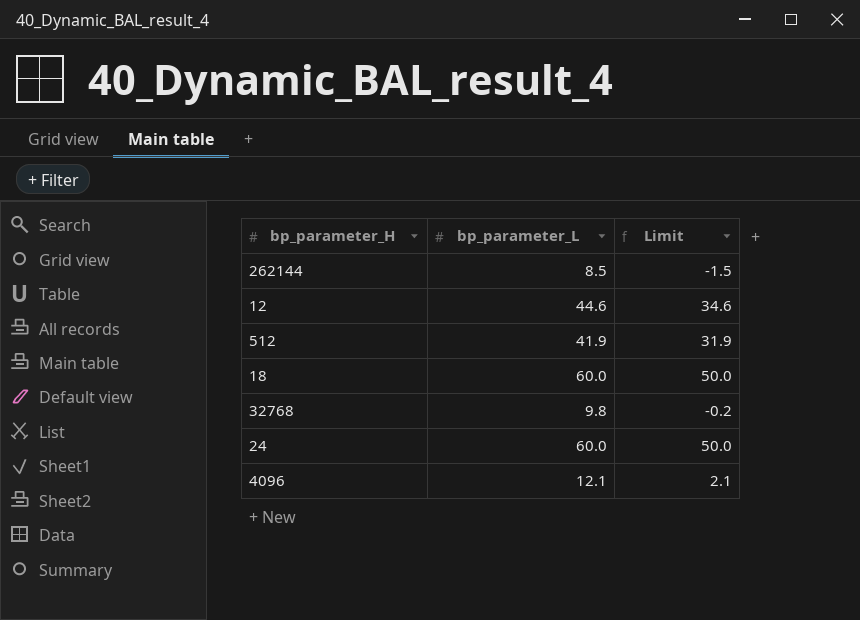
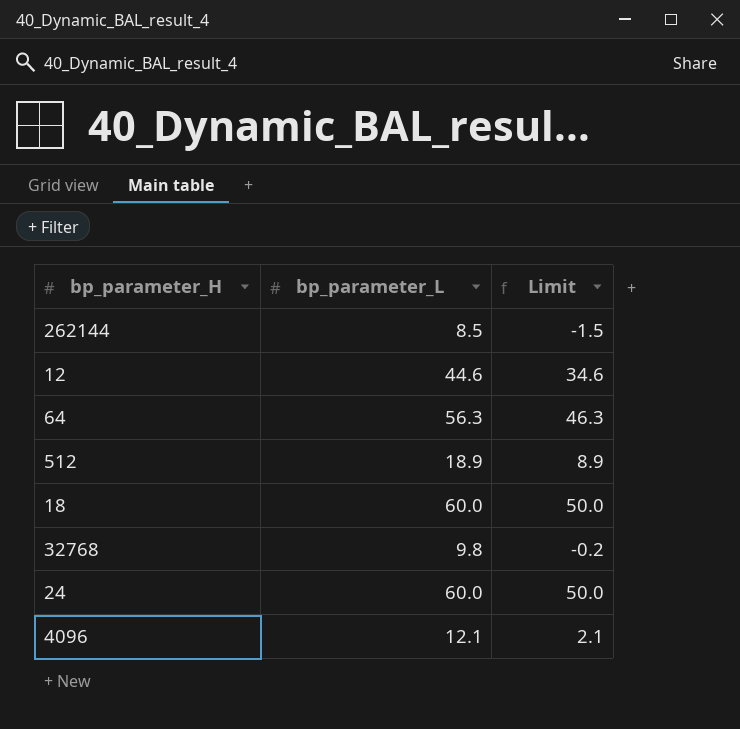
row 64: none -> 56.3 | 46.3
512 | bp_parameter_L: 41.9 -> 18.9
512 | Limit: 31.9 -> 8.9

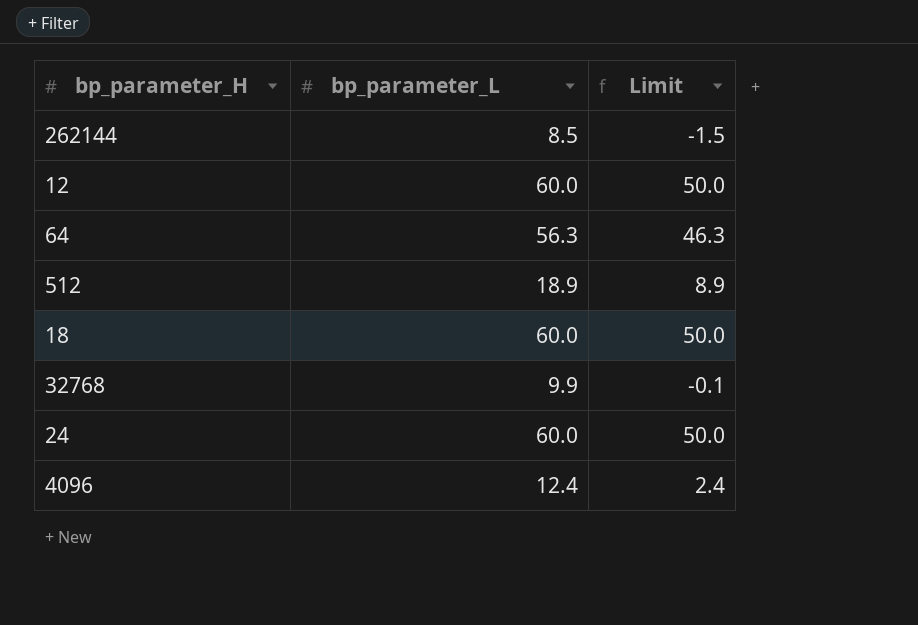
12 | bp_parameter_L: 44.6 -> 60.0
12 | Limit: 34.6 -> 50.0
32768 | bp_parameter_L: 9.8 -> 9.9
32768 | Limit: -0.2 -> -0.1
4096 | bp_parameter_L: 12.1 -> 12.4
4096 | Limit: 2.1 -> 2.4

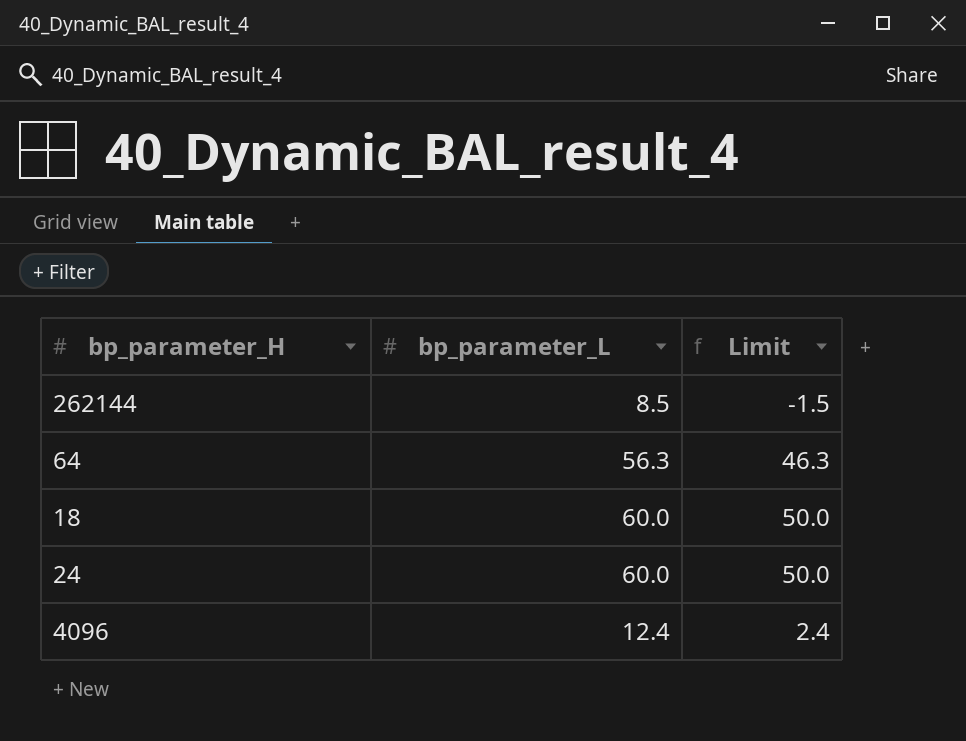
row 12: 60.0 | 50.0 -> none
row 512: 18.9 | 8.9 -> none
row 32768: 9.9 | -0.1 -> none

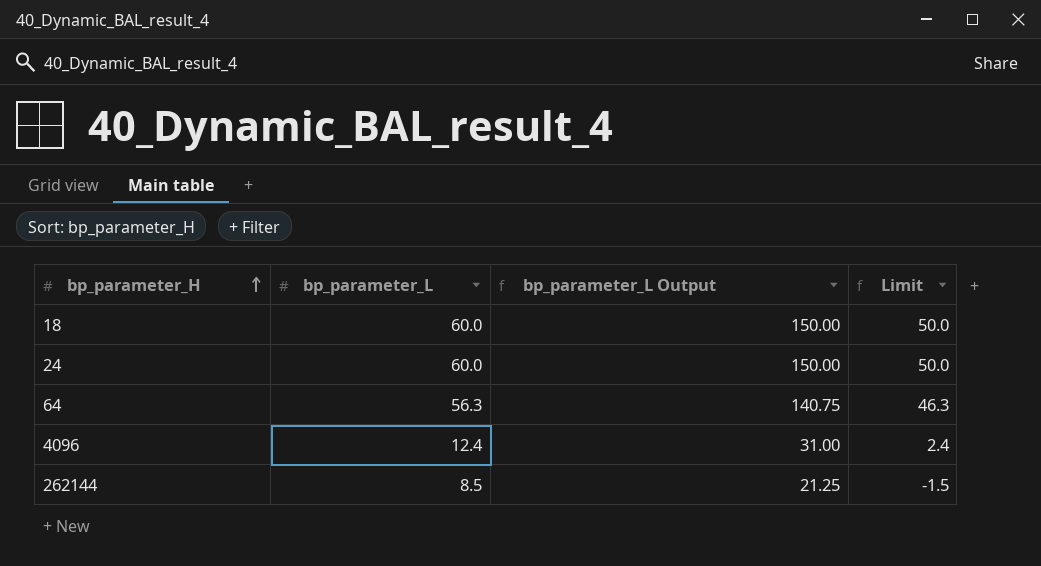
row order: none -> bp_parameter_H ascending
column bp_parameter_L Output | formula: none -> [bp_parameter_L] * 2.5

